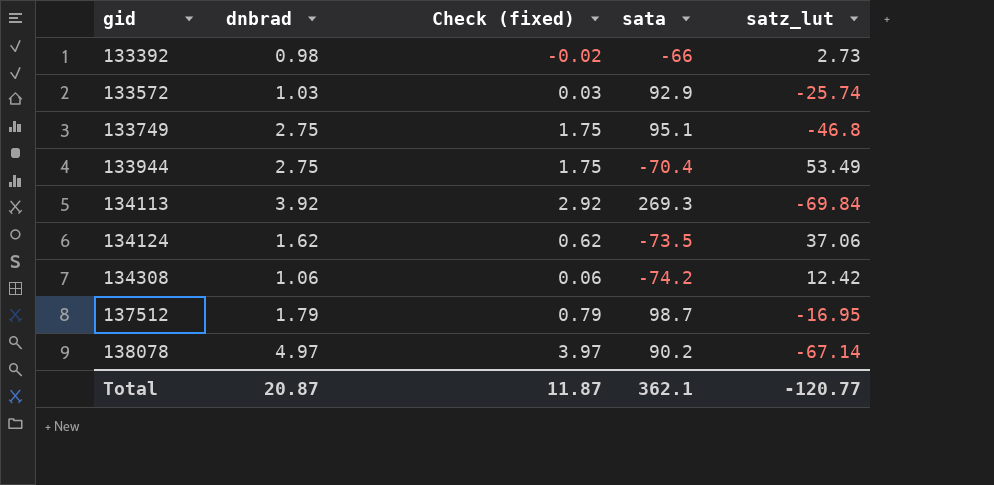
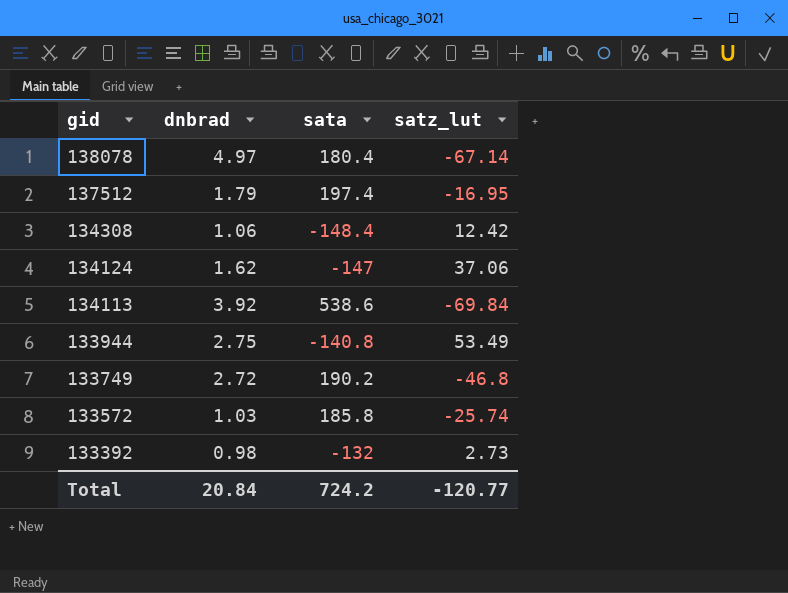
row order: gid ascending -> gid descending
column Check (fixed) | formula: [dnbrad] - 1 -> none
138078 | sata: 90.2 -> 180.4
137512 | sata: 98.7 -> 197.4
134308 | sata: -74.2 -> -148.4
134124 | sata: -73.5 -> -147
134113 | sata: 269.3 -> 538.6
133944 | sata: -70.4 -> -140.8
133749 | dnbrad: 2.75 -> 2.72
133749 | sata: 95.1 -> 190.2
133572 | sata: 92.9 -> 185.8
133392 | sata: -66 -> -132
Total | dnbrad: 20.87 -> 20.84
Total | sata: 362.1 -> 724.2

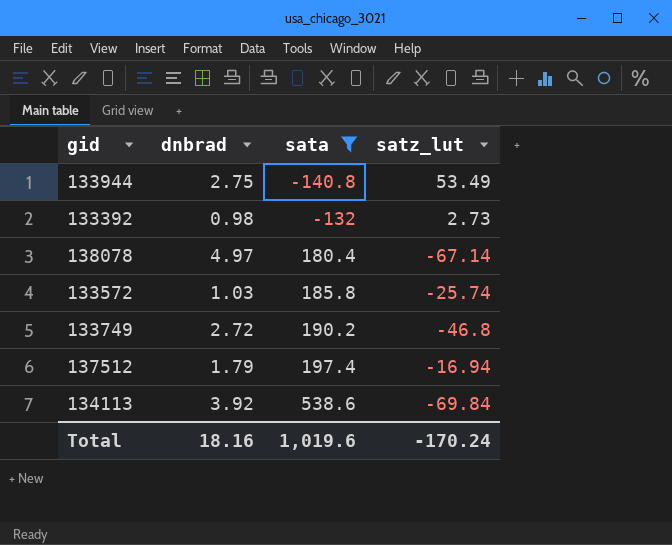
filter: none -> sata >= -140.8
row order: gid descending -> sata ascending
137512 | satz_lut: -16.95 -> -16.94
Total | dnbrad: 20.84 -> 18.16
Total | sata: 724.2 -> 1,019.6
Total | satz_lut: -120.77 -> -170.24

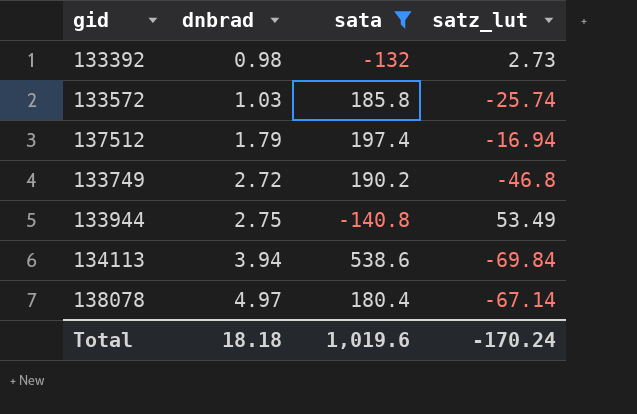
row order: sata ascending -> dnbrad ascending
134113 | dnbrad: 3.92 -> 3.94
Total | dnbrad: 18.16 -> 18.18

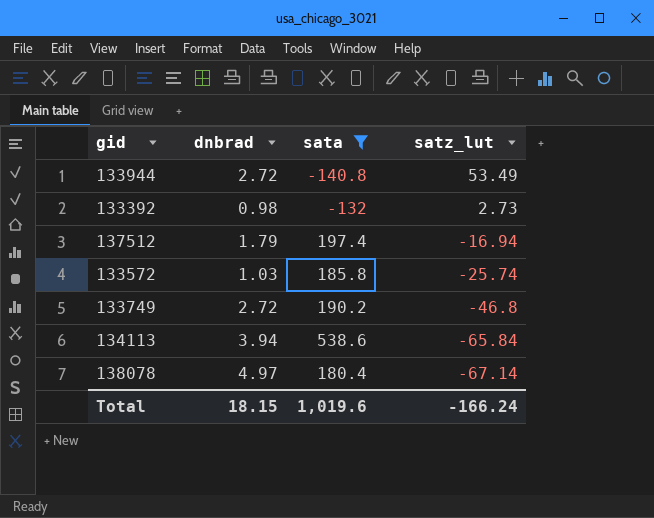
row order: dnbrad ascending -> satz_lut descending
133944 | dnbrad: 2.75 -> 2.72
134113 | satz_lut: -69.84 -> -65.84
Total | dnbrad: 18.18 -> 18.15
Total | satz_lut: -170.24 -> -166.24

